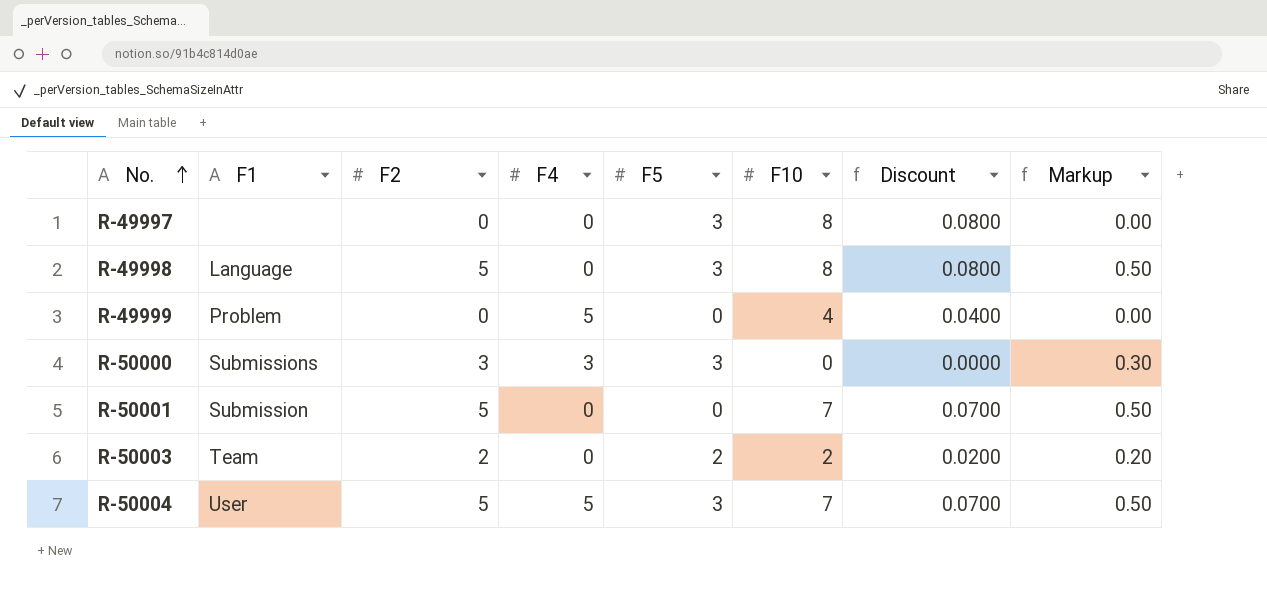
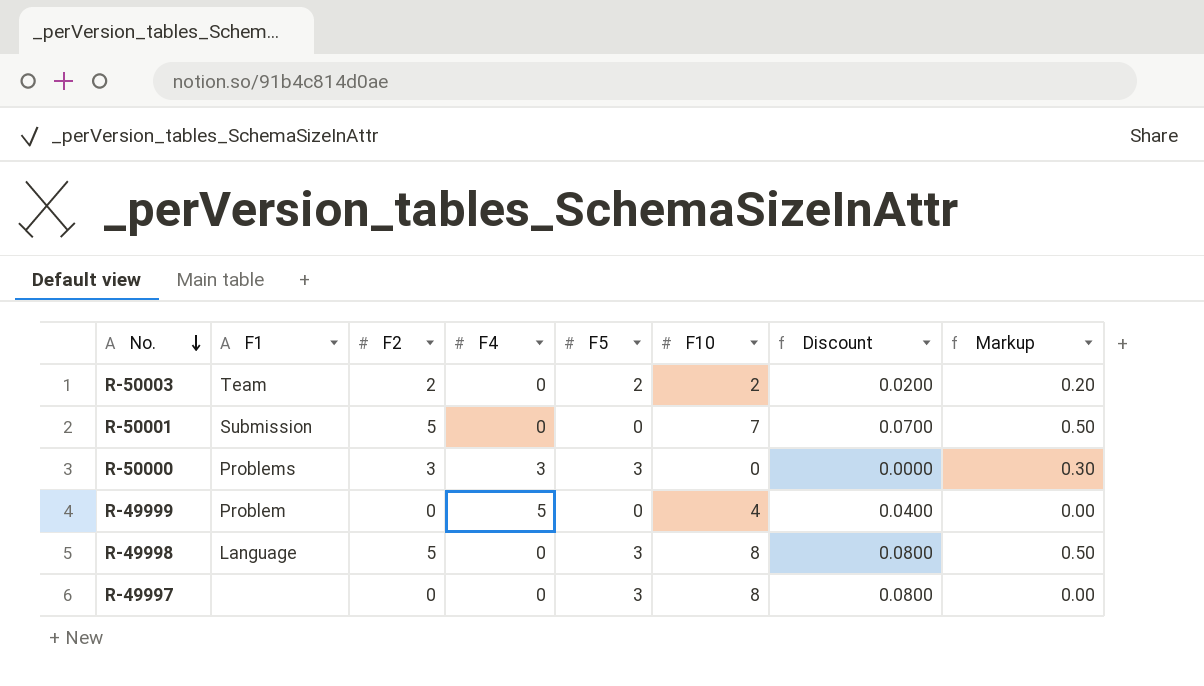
row order: No. ascending -> No. descending
row R-50004: User | 5 | 5 | 3 | 7 | 0.0700 | 0.50 -> none
R-50000 | F1: Submissions -> Problems

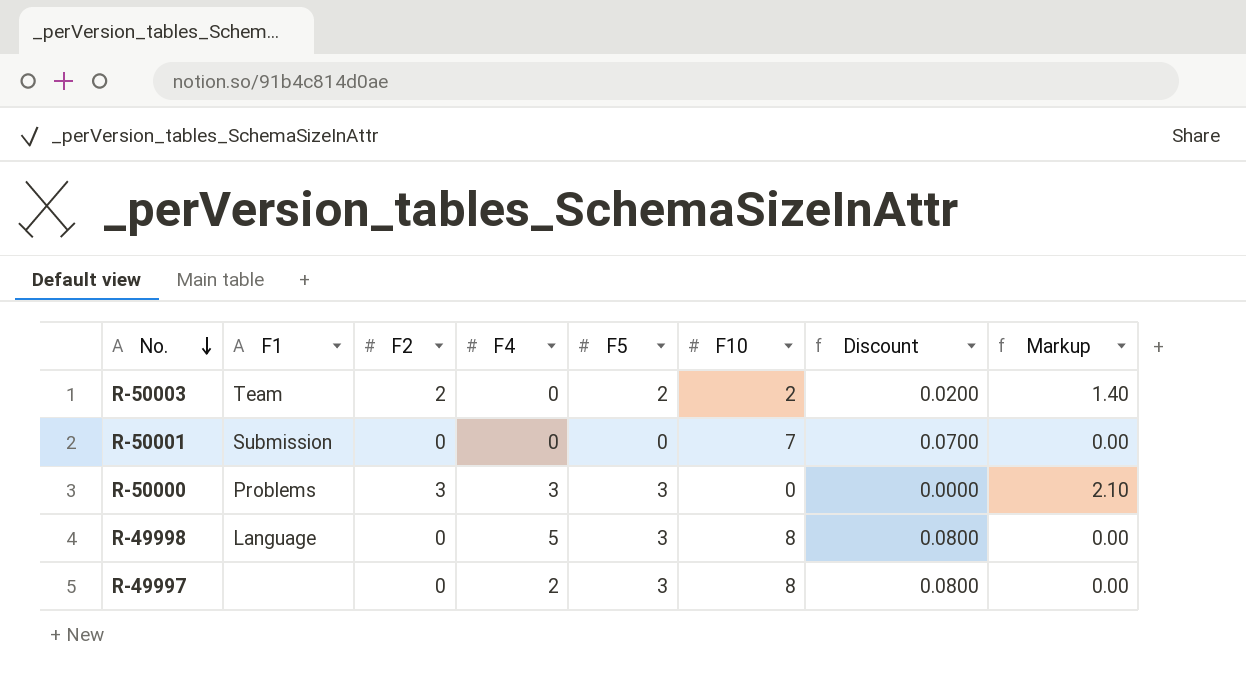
column Markup | formula: [F2] * 0.1 -> [F2] * 0.7
row R-49999: Problem | 0 | 5 | 0 | 4 | 0.0400 | 0.00 -> none
R-50001 | F2: 5 -> 0
R-49998 | F2: 5 -> 0
R-49998 | F4: 0 -> 5
R-49997 | F4: 0 -> 2

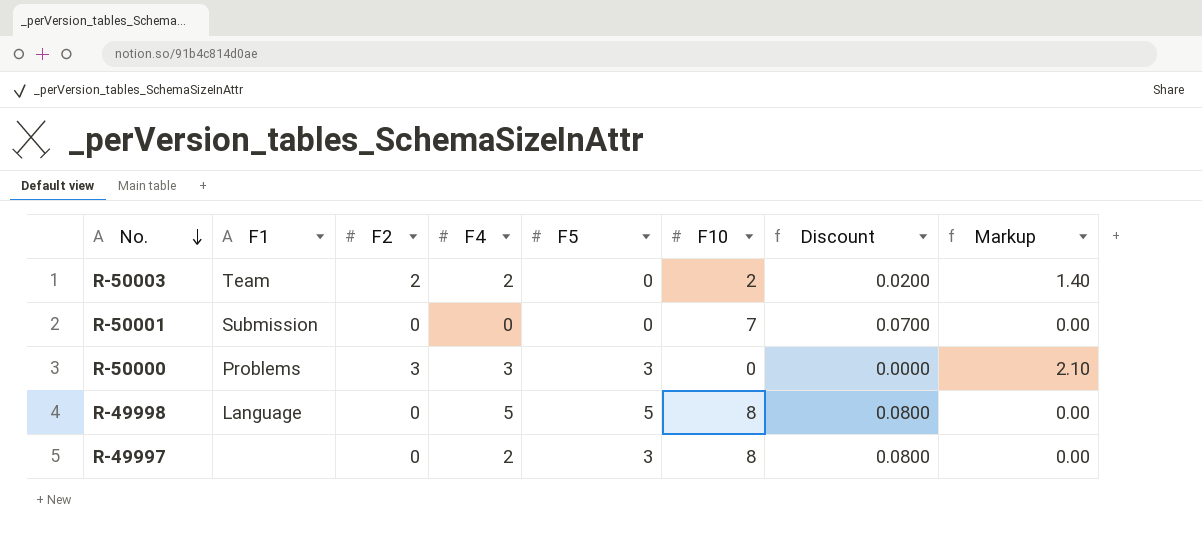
R-50003 | F4: 0 -> 2
R-50003 | F5: 2 -> 0
R-49998 | F5: 3 -> 5

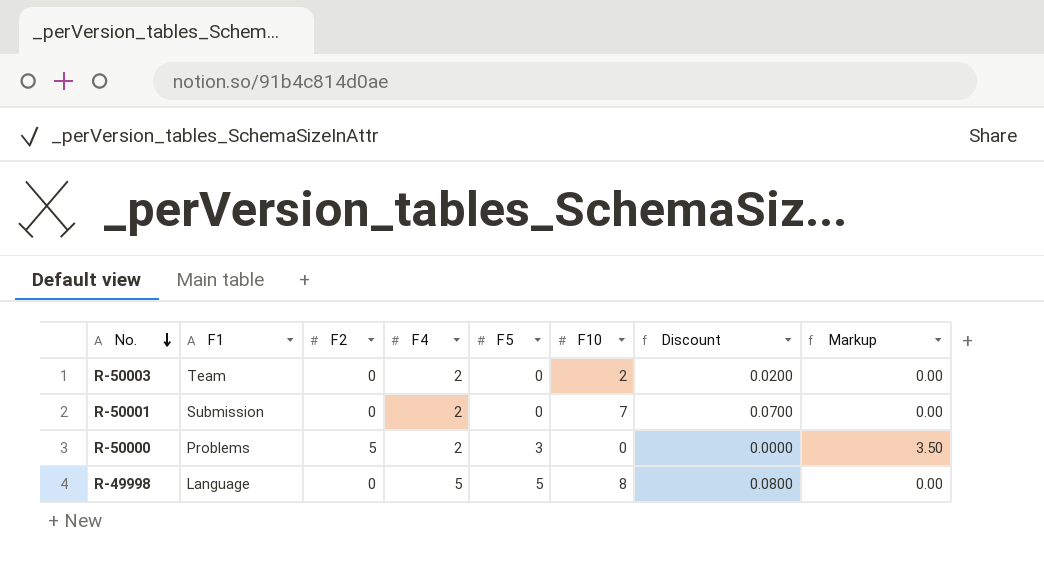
row R-49997: none | 0 | 2 | 3 | 8 | 0.0800 | 0.00 -> none
R-50003 | F2: 2 -> 0
R-50003 | Markup: 1.40 -> 0.00
R-50001 | F4: 0 -> 2
R-50000 | F2: 3 -> 5
R-50000 | F4: 3 -> 2
R-50000 | Markup: 2.10 -> 3.50

